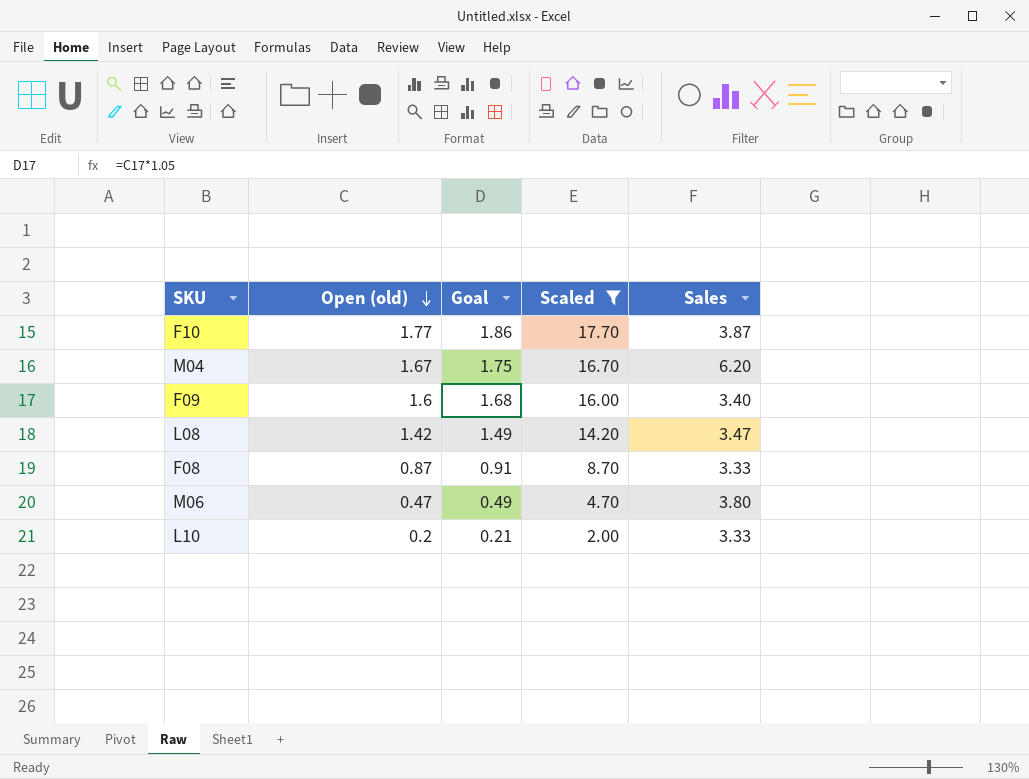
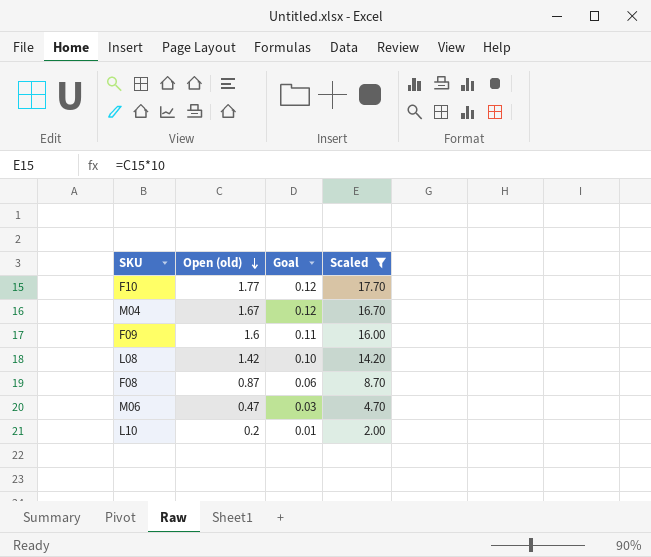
column Sales | position: 5 -> none
column Goal | formula: [Open (old)] * 1.05 -> [Open (old)] * 0.07

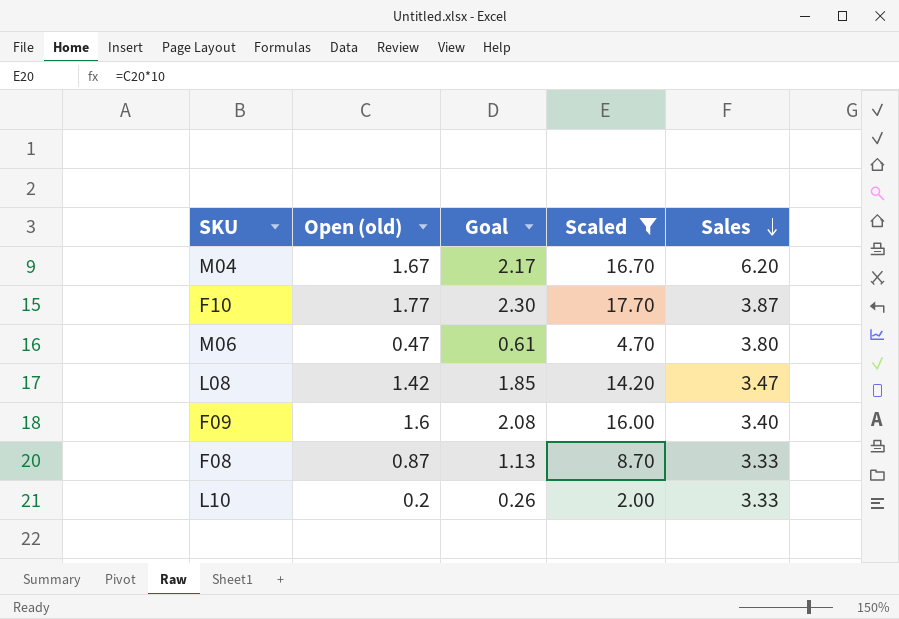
row order: Open (old) descending -> Sales descending
column Goal | formula: [Open (old)] * 0.07 -> [Open (old)] * 1.3
column Sales | position: none -> 5

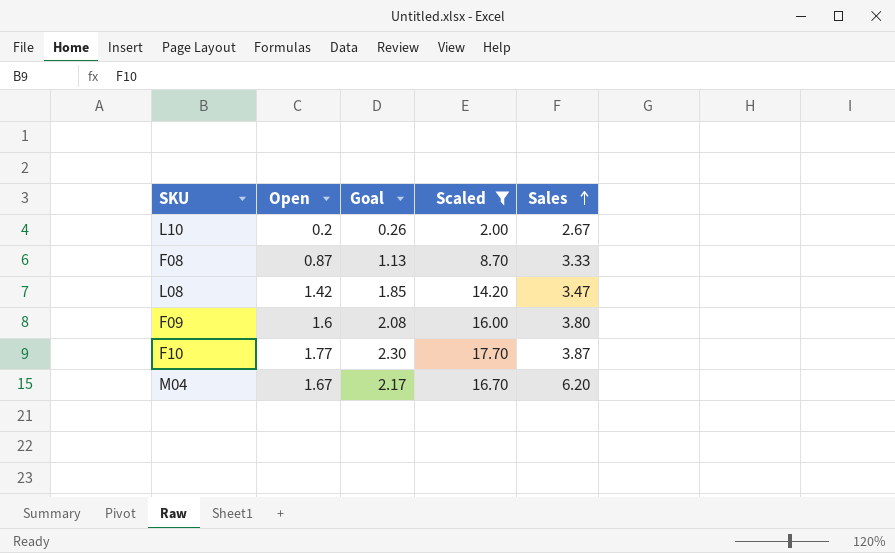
row order: Sales descending -> Sales ascending
column name: Open (old) -> Open
row M06: 0.47 | 0.61 | 4.70 | 3.80 -> none
L10 | Sales: 3.33 -> 2.67
F09 | Sales: 3.40 -> 3.80

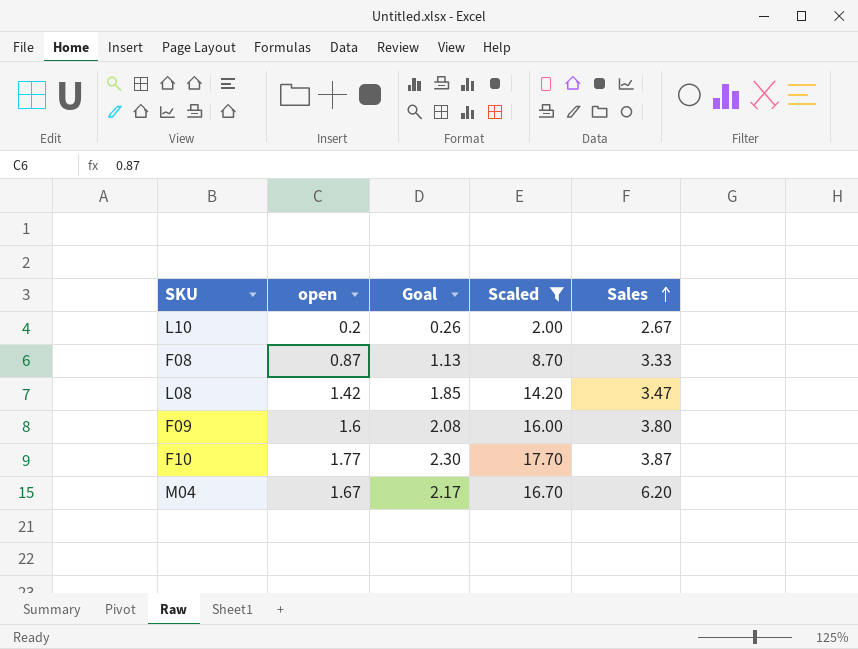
column name: Open -> open

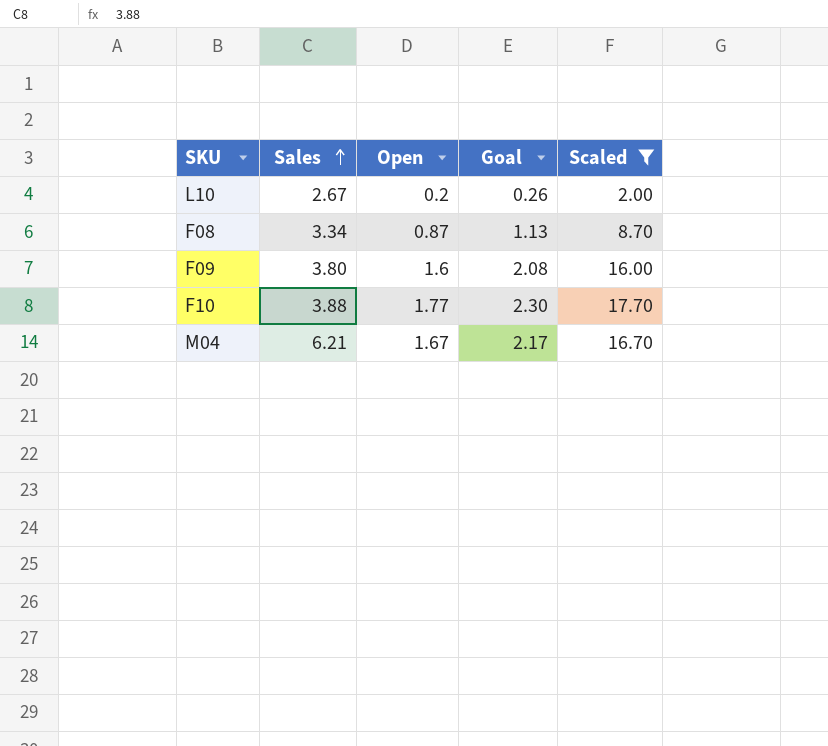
column Sales | position: 5 -> 2
column name: open -> Open
row L08: 1.42 | 1.85 | 14.20 | 3.47 -> none
F08 | Sales: 3.33 -> 3.34
F10 | Sales: 3.87 -> 3.88
M04 | Sales: 6.20 -> 6.21

